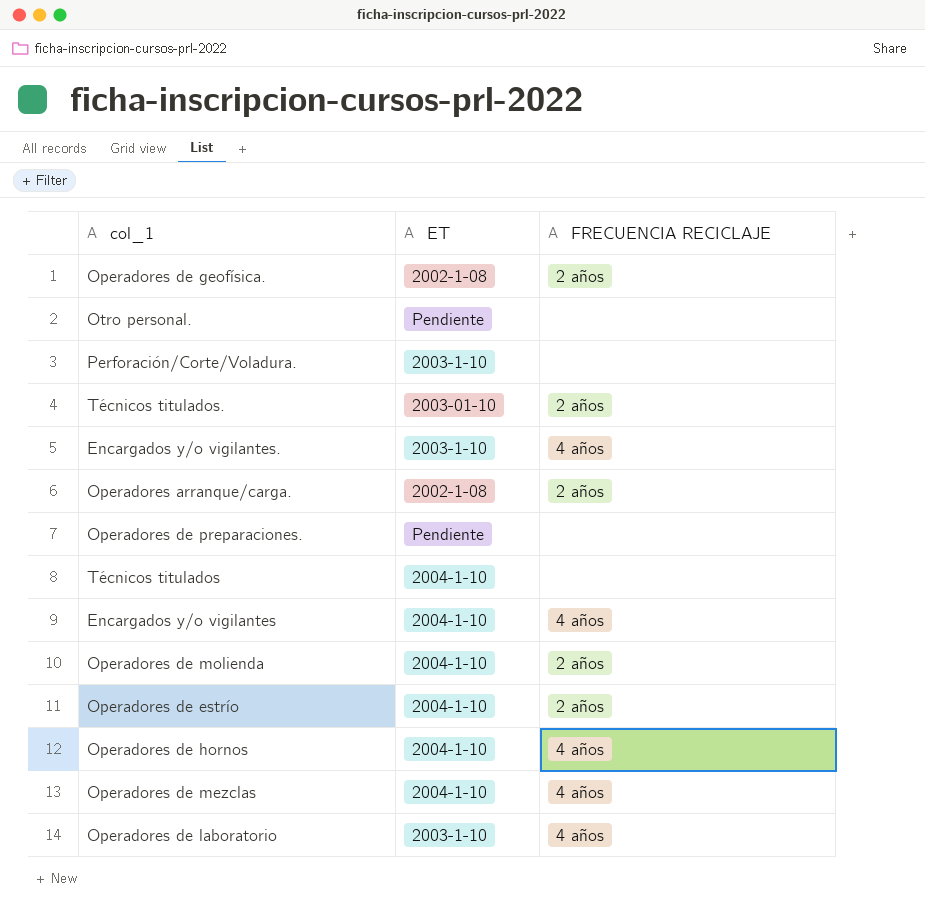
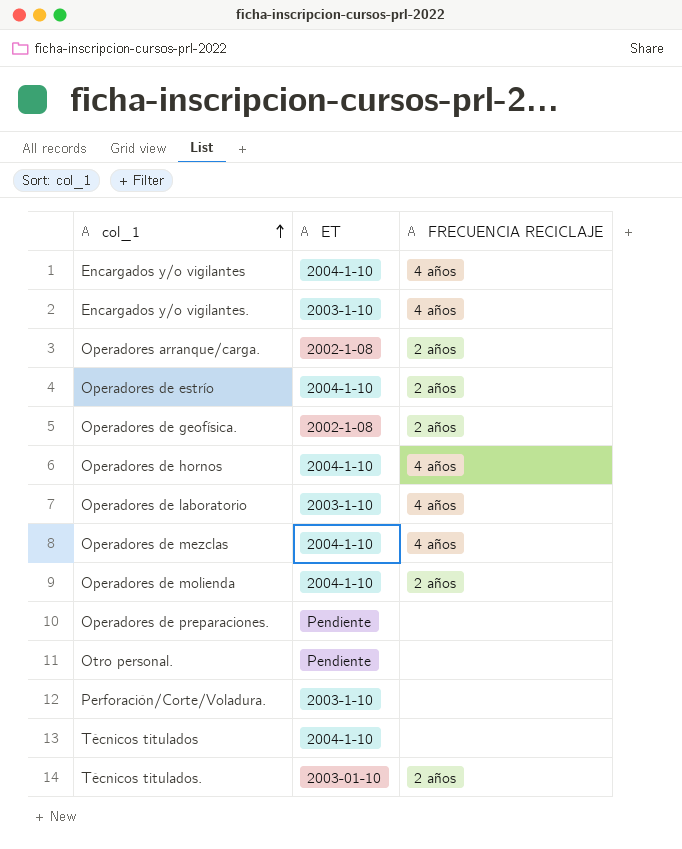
row order: none -> col_1 ascending

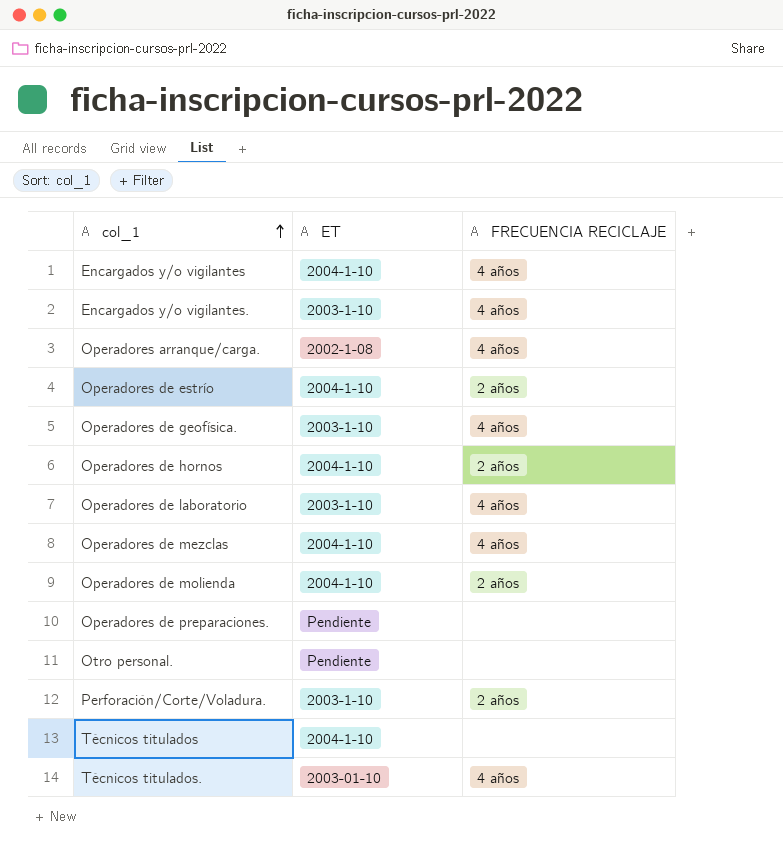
Operadores arranque/carga. | FRECUENCIA RECICLAJE: 2 años -> 4 años
Operadores de geofísica. | ET: 2002-1-08 -> 2003-1-10
Operadores de geofísica. | FRECUENCIA RECICLAJE: 2 años -> 4 años
Operadores de hornos | FRECUENCIA RECICLAJE: 4 años -> 2 años
Perforación/Corte/Voladura. | FRECUENCIA RECICLAJE: none -> 2 años
Técnicos titulados. | FRECUENCIA RECICLAJE: 2 años -> 4 años

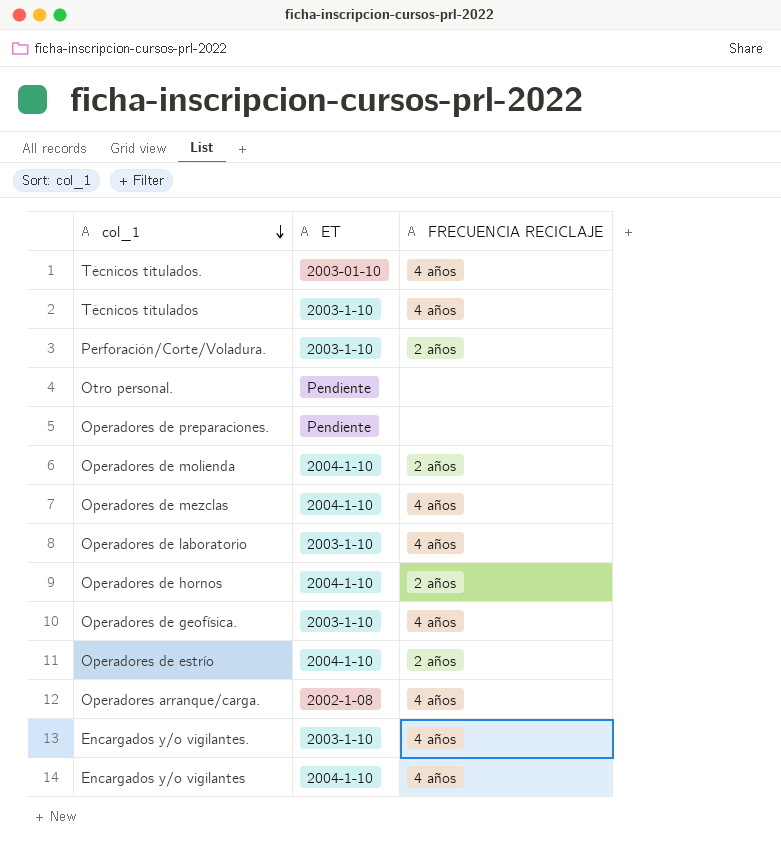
row order: col_1 ascending -> col_1 descending
Técnicos titulados | ET: 2004-1-10 -> 2003-1-10
Técnicos titulados | FRECUENCIA RECICLAJE: none -> 4 años

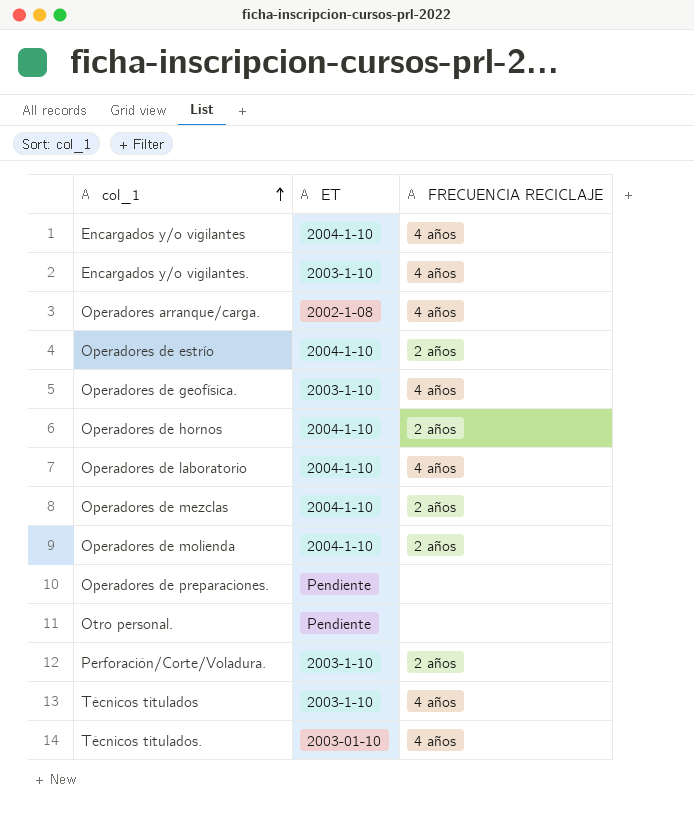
row order: col_1 descending -> col_1 ascending
Operadores de laboratorio | ET: 2003-1-10 -> 2004-1-10
Operadores de mezclas | FRECUENCIA RECICLAJE: 4 años -> 2 años

